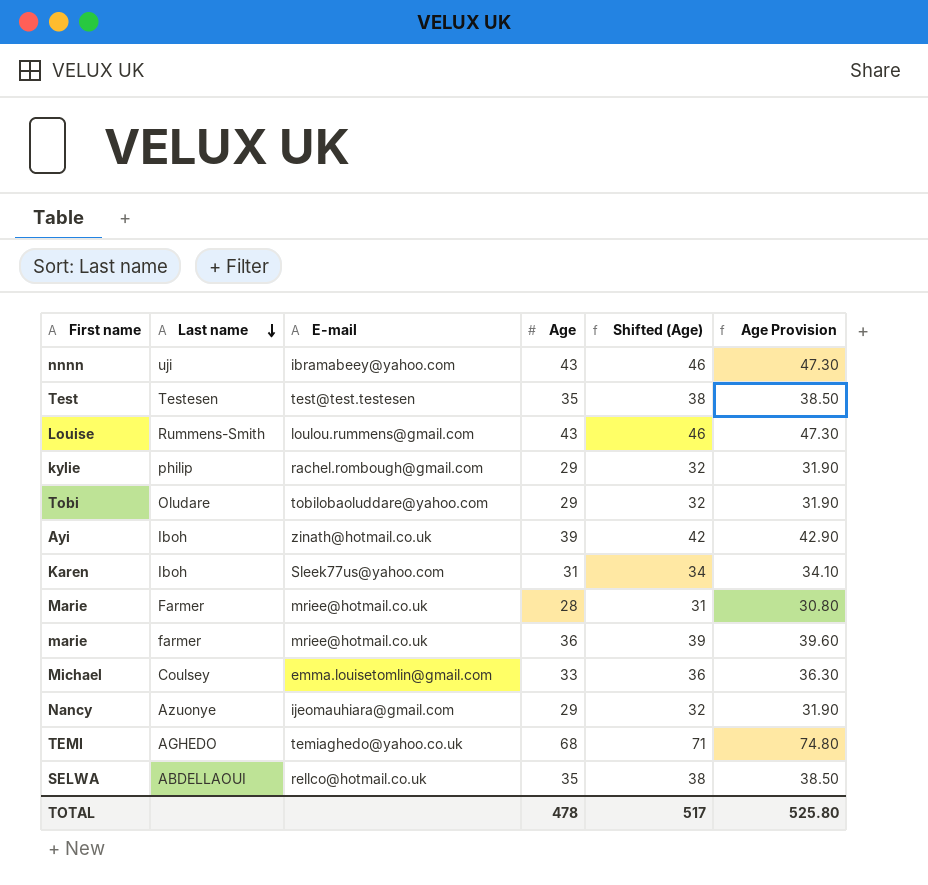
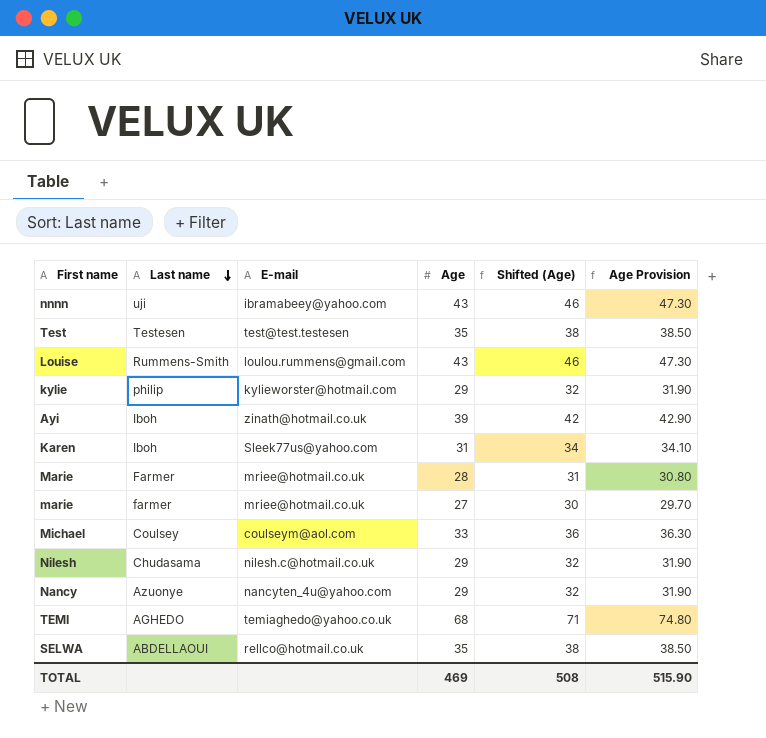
row Tobi: Oludare | tobilobaoluddare@yahoo.com | 29 | 32 | 31.90 -> none
kylie | E-mail: rachel.rombough@gmail.com -> kylieworster@hotmail.com
marie | Age: 36 -> 27
marie | Shifted (Age): 39 -> 30
marie | Age Provision: 39.60 -> 29.70
Michael | E-mail: emma.louisetomlin@gmail.com -> coulseym@aol.com
row Nilesh: none -> Chudasama | nilesh.c@hotmail.co.uk | 29 | 32 | 31.90
Nancy | E-mail: ijeomauhiara@gmail.com -> nancyten_4u@yahoo.com
TOTAL | Age: 478 -> 469
TOTAL | Shifted (Age): 517 -> 508
TOTAL | Age Provision: 525.80 -> 515.90

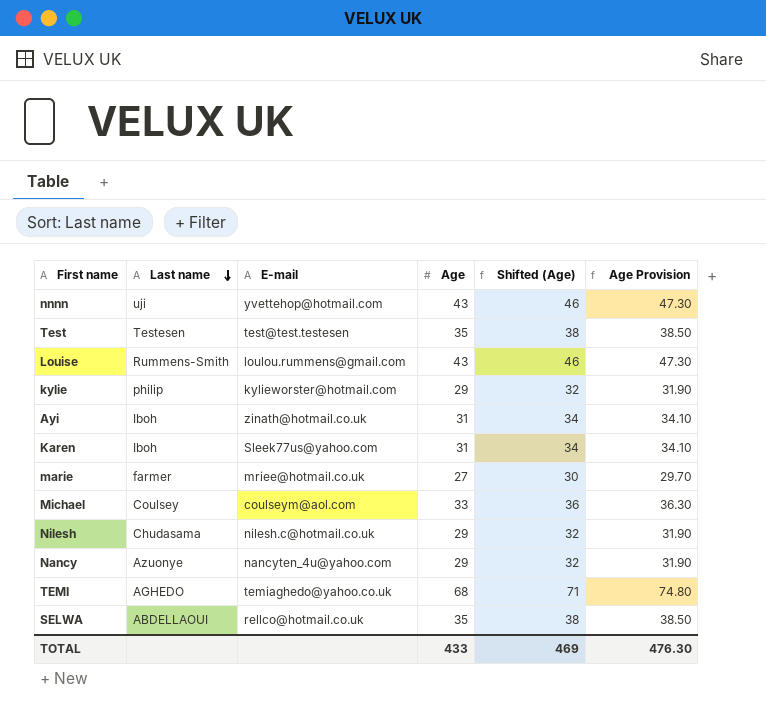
row Marie: Farmer | mriee@hotmail.co.uk | 28 | 31 | 30.80 -> none
nnnn | E-mail: ibramabeey@yahoo.com -> yvettehop@hotmail.com
Ayi | Age: 39 -> 31
Ayi | Shifted (Age): 42 -> 34
Ayi | Age Provision: 42.90 -> 34.10
TOTAL | Age: 469 -> 433
TOTAL | Shifted (Age): 508 -> 469
TOTAL | Age Provision: 515.90 -> 476.30

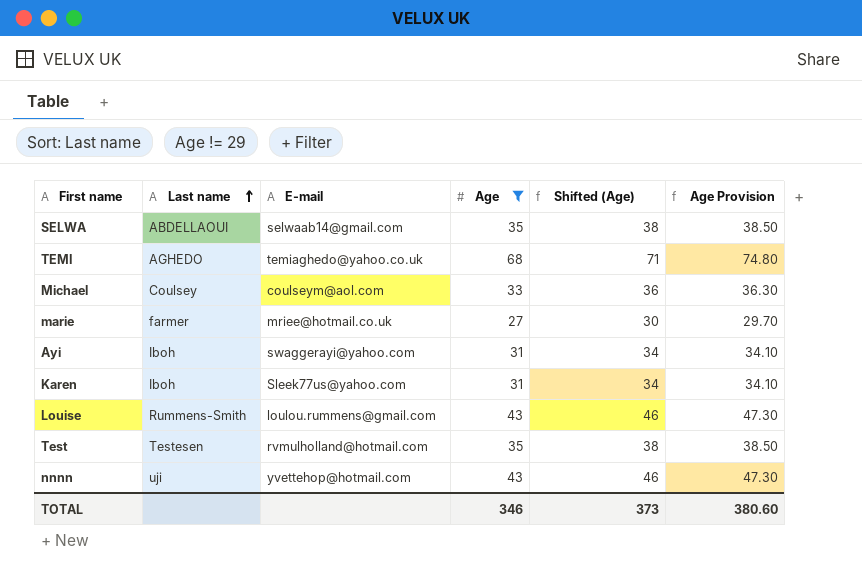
filter: none -> Age != 29
row order: Last name descending -> Last name ascending
SELWA | E-mail: rellco@hotmail.co.uk -> selwaab14@gmail.com
Ayi | E-mail: zinath@hotmail.co.uk -> swaggerayi@yahoo.com
Test | E-mail: test@test.testesen -> rvmulholland@hotmail.com
TOTAL | Age: 433 -> 346
TOTAL | Shifted (Age): 469 -> 373
TOTAL | Age Provision: 476.30 -> 380.60

